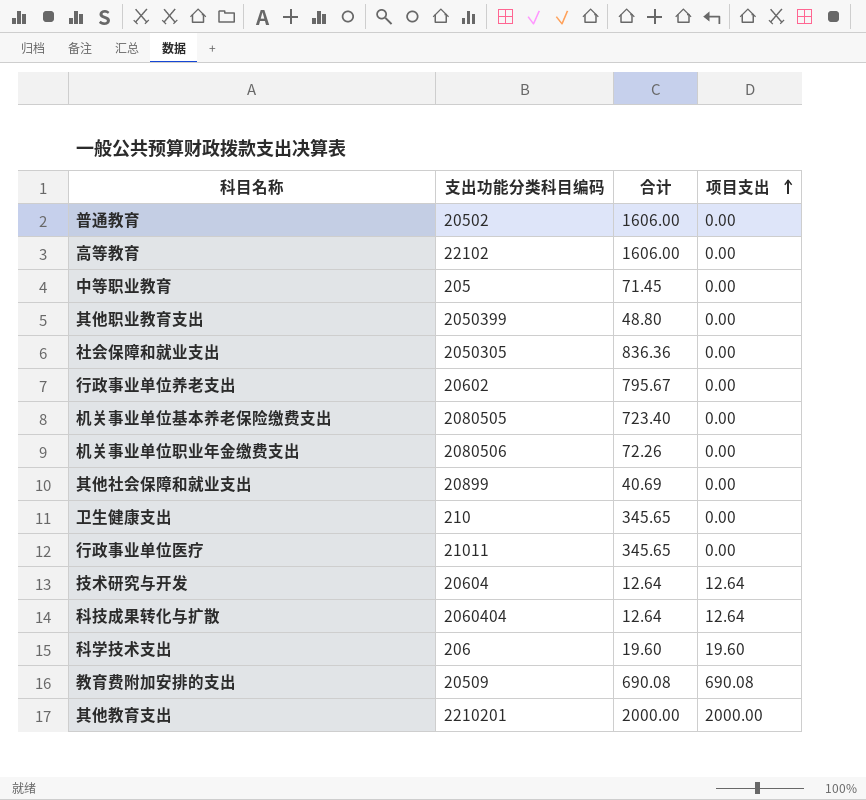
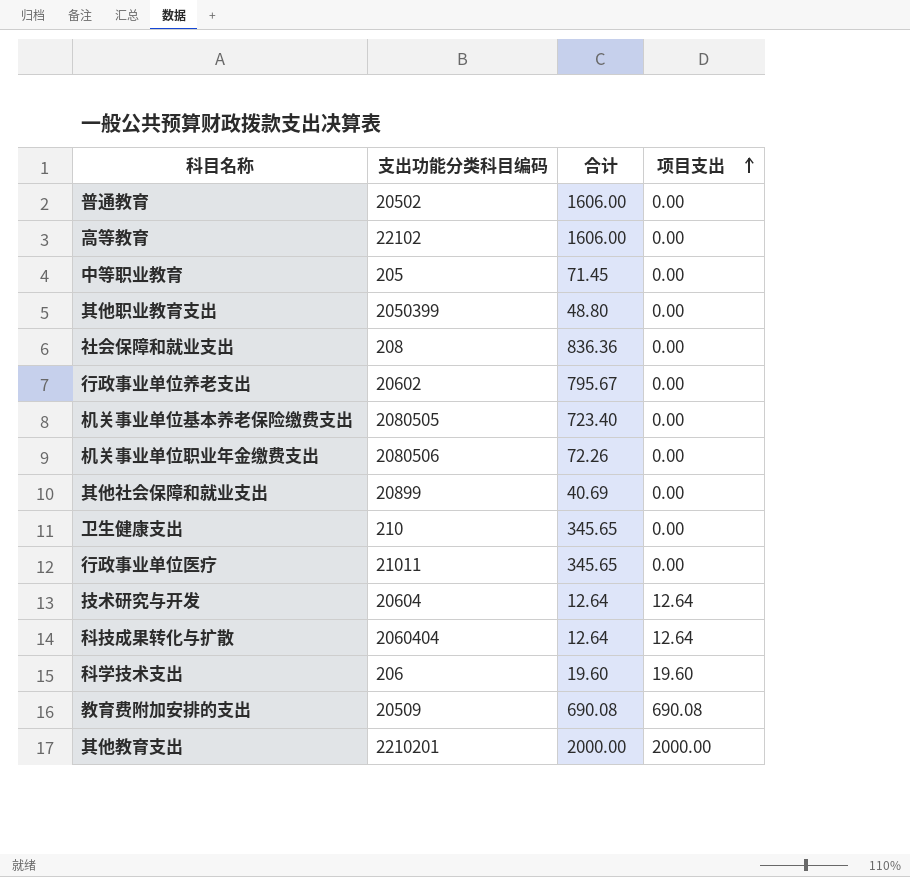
社会保障和就业支出 | 支出功能分类科目编码: 2050305 -> 208

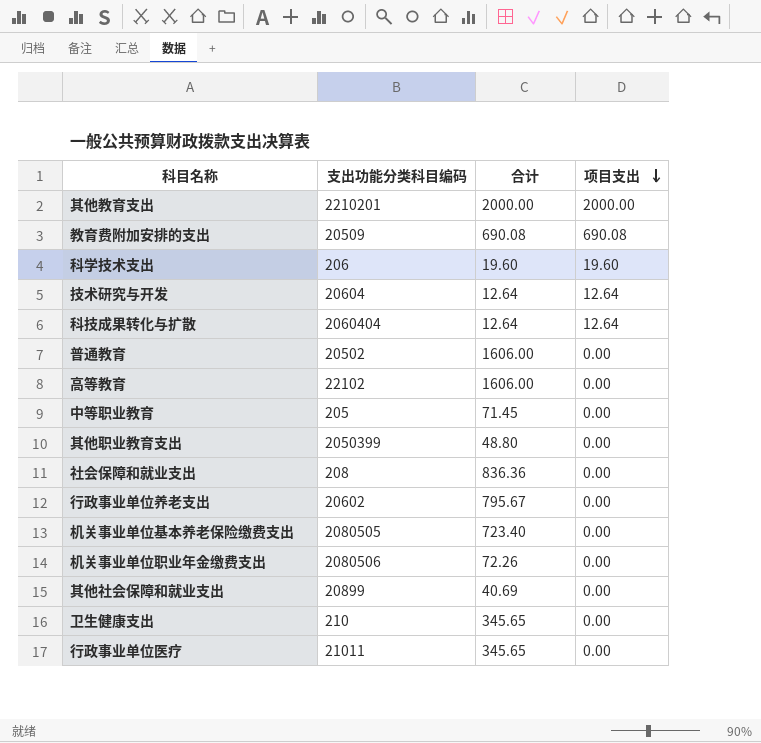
row order: 项目支出 ascending -> 项目支出 descending

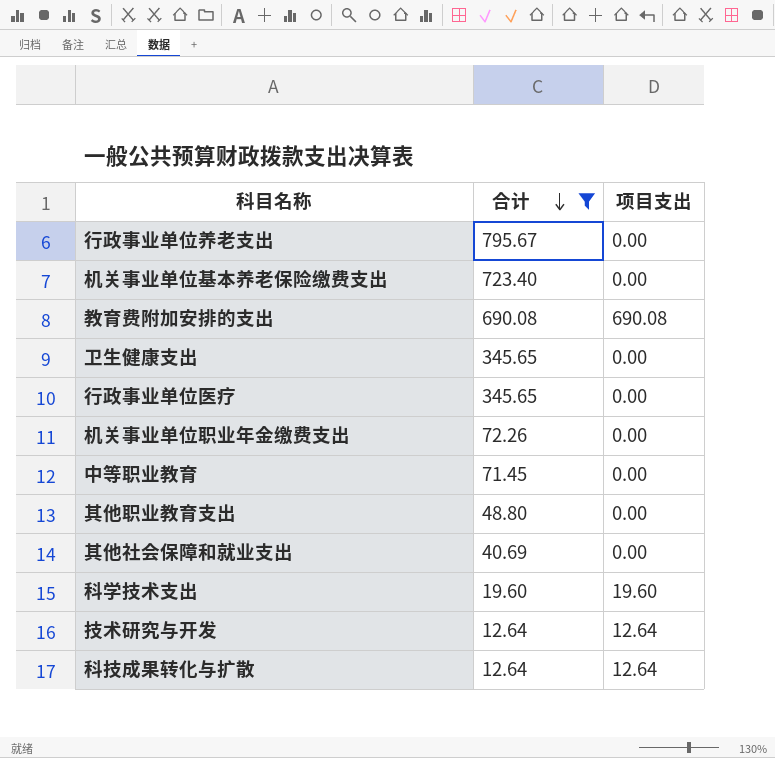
filter: none -> 合计 <= 795.67
row order: 项目支出 descending -> 合计 descending
column 支出功能分类科目编码 | position: 2 -> none

